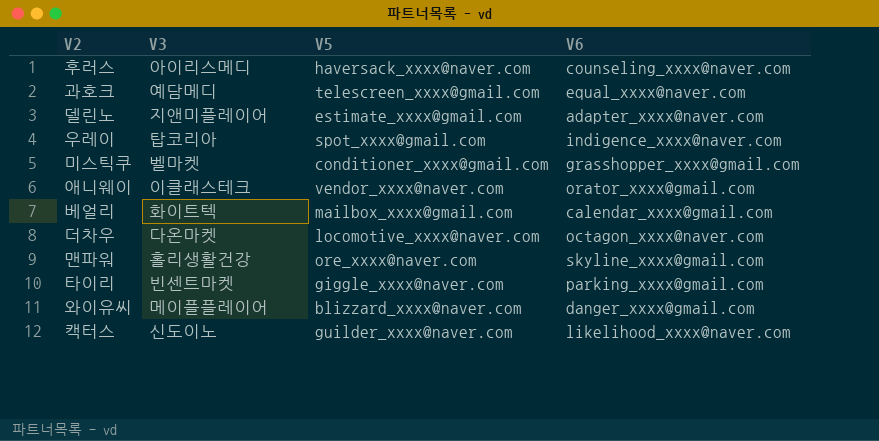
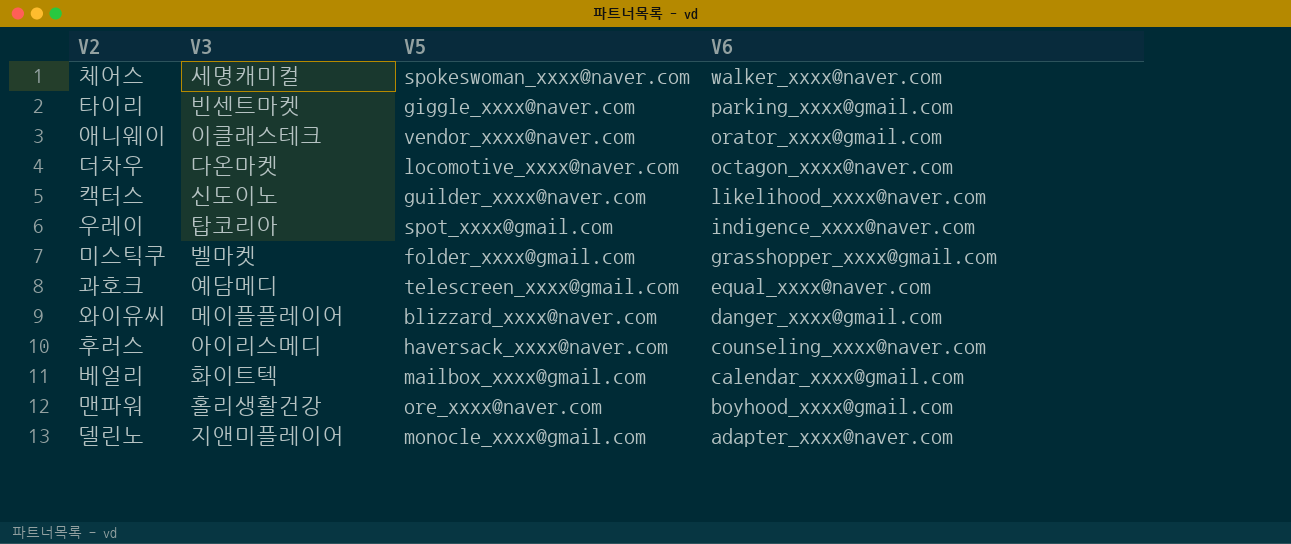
row order: none -> V6 descending
row 체어스: none -> 세명캐미컬 | spokeswoman_xxxx@naver.com | walker_xxxx@naver.com
미스틱쿠 | V5: conditioner_xxxx@gmail.com -> folder_xxxx@gmail.com
맨파워 | V6: skyline_xxxx@gmail.com -> boyhood_xxxx@gmail.com
델린노 | V5: estimate_xxxx@gmail.com -> monocle_xxxx@gmail.com

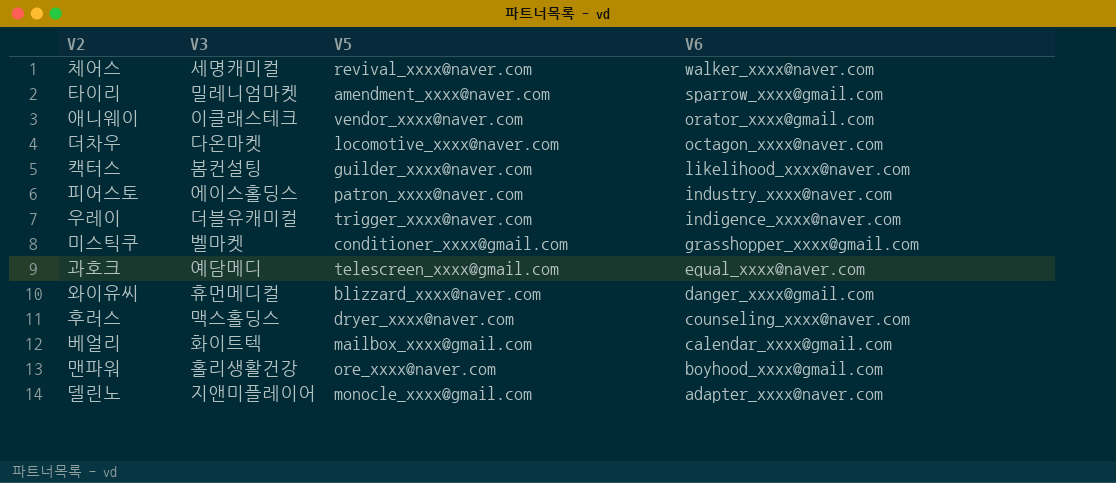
체어스 | V5: spokeswoman_xxxx@naver.com -> revival_xxxx@naver.com
타이리 | V3: 빈센트마켓 -> 밀레니엄마켓
타이리 | V5: giggle_xxxx@naver.com -> amendment_xxxx@naver.com
타이리 | V6: parking_xxxx@gmail.com -> sparrow_xxxx@gmail.com
캑터스 | V3: 신도이노 -> 봄컨설팅
row 피어스토: none -> 에이스홀딩스 | patron_xxxx@naver.com | industry_xxxx@naver.com
우레이 | V3: 탑코리아 -> 더블유캐미컬
우레이 | V5: spot_xxxx@gmail.com -> trigger_xxxx@naver.com
미스틱쿠 | V5: folder_xxxx@gmail.com -> conditioner_xxxx@gmail.com
와이유씨 | V3: 메이플플레이어 -> 휴먼메디컬
후러스 | V3: 아이리스메디 -> 맥스홀딩스
후러스 | V5: haversack_xxxx@naver.com -> dryer_xxxx@naver.com

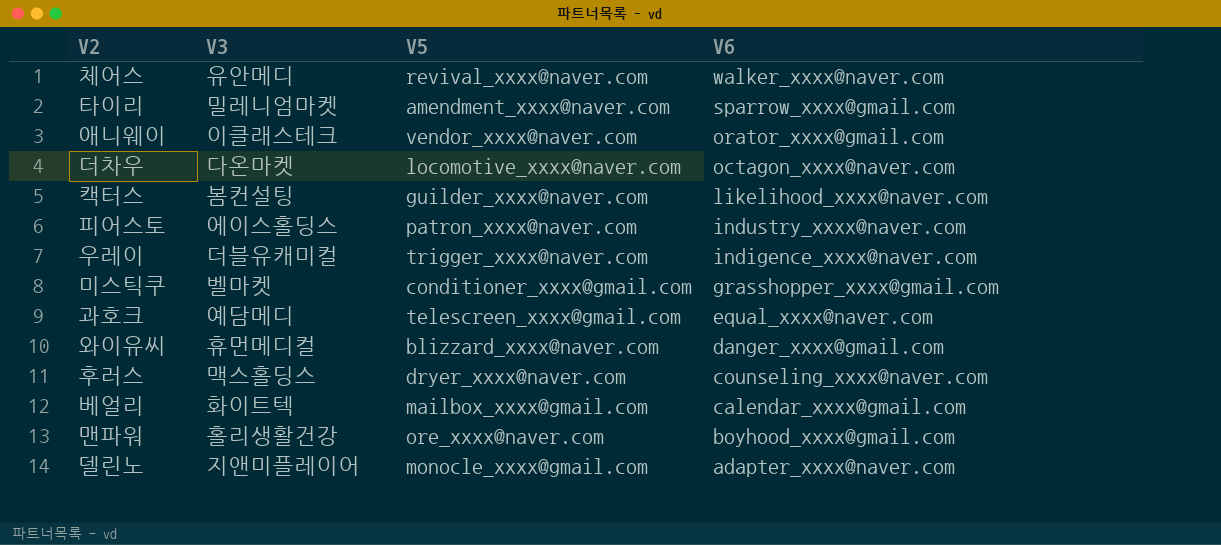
체어스 | V3: 세명캐미컬 -> 유안메디

